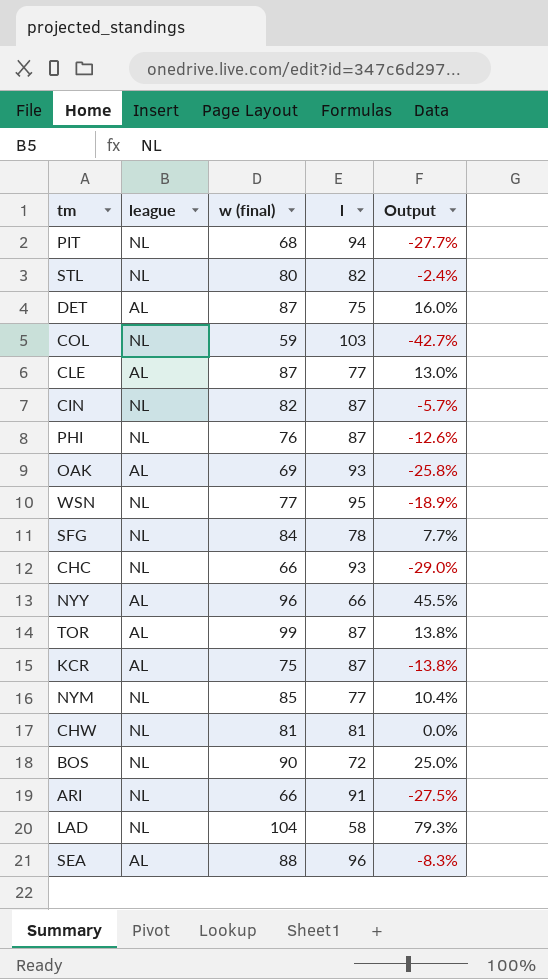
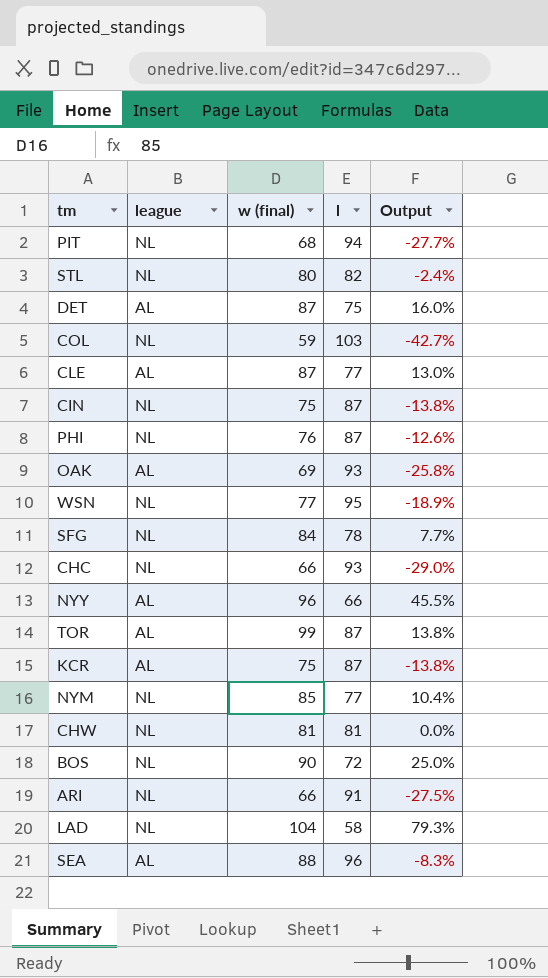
CIN | w (final): 82 -> 75
CIN | Output: -5.7% -> -13.8%

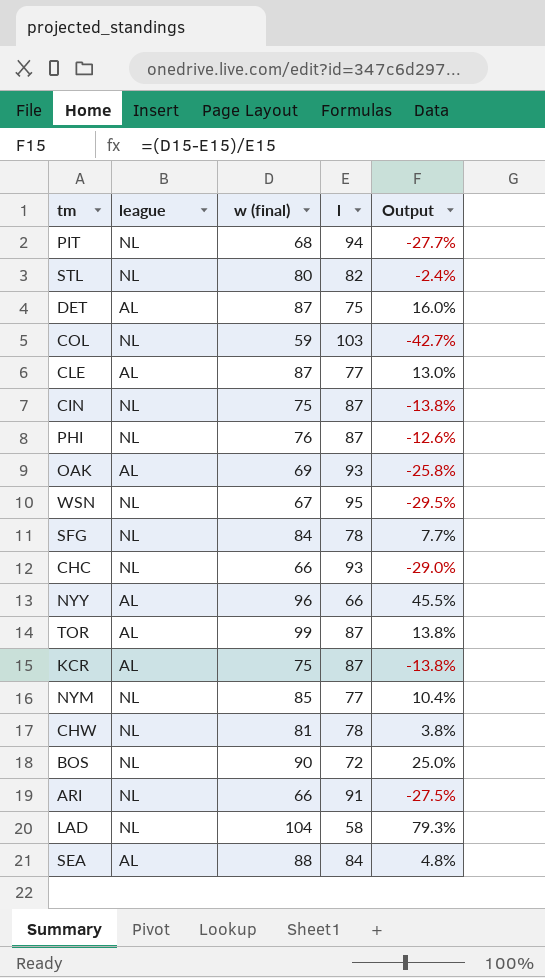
WSN | w (final): 77 -> 67
WSN | Output: -18.9% -> -29.5%
CHW | l: 81 -> 78
CHW | Output: 0.0% -> 3.8%
SEA | l: 96 -> 84
SEA | Output: -8.3% -> 4.8%

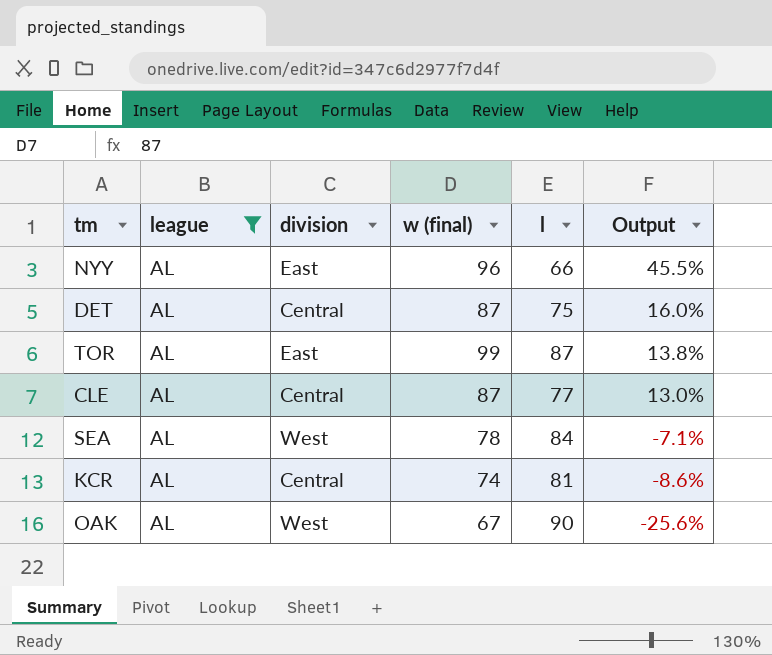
filter: none -> league = AL
row order: none -> Output descending
column division | position: none -> 3
SEA | w (final): 88 -> 78
SEA | Output: 4.8% -> -7.1%
KCR | w (final): 75 -> 74
KCR | l: 87 -> 81
KCR | Output: -13.8% -> -8.6%
OAK | w (final): 69 -> 67
OAK | l: 93 -> 90
OAK | Output: -25.8% -> -25.6%

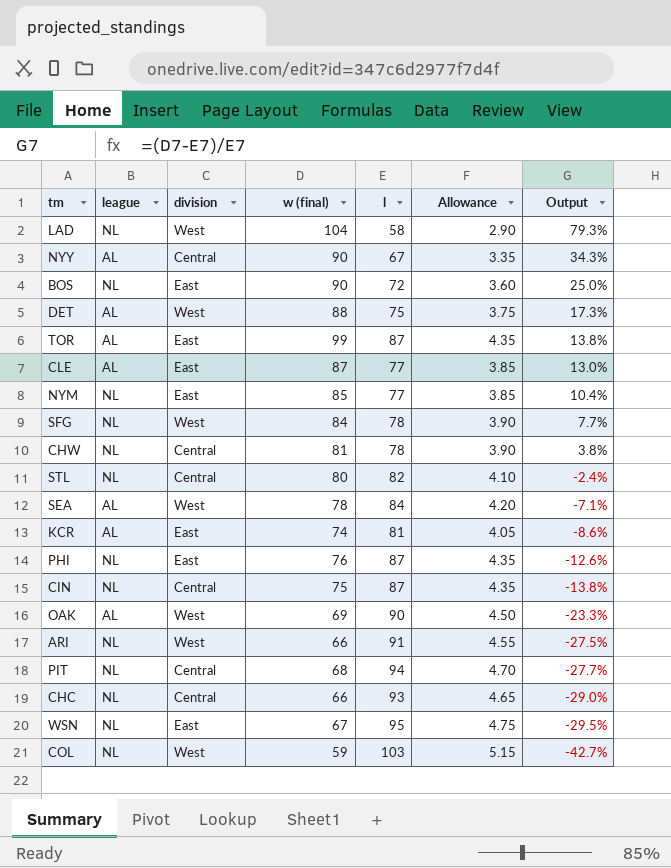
filter: league = AL -> none
column Allowance | formula: none -> [l] * 0.05
NYY | division: East -> Central
NYY | w (final): 96 -> 90
NYY | l: 66 -> 67
NYY | Output: 45.5% -> 34.3%
DET | division: Central -> West
DET | w (final): 87 -> 88
DET | Output: 16.0% -> 17.3%
CLE | division: Central -> East
KCR | division: Central -> East
OAK | w (final): 67 -> 69
OAK | Output: -25.6% -> -23.3%

